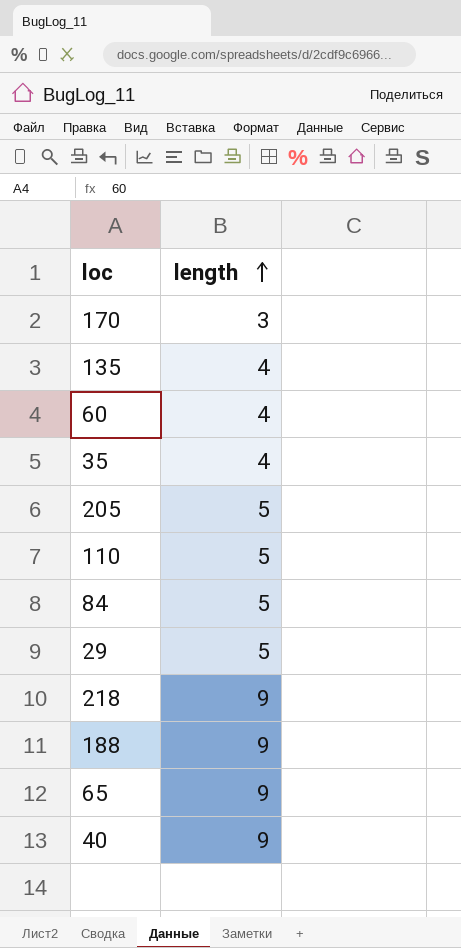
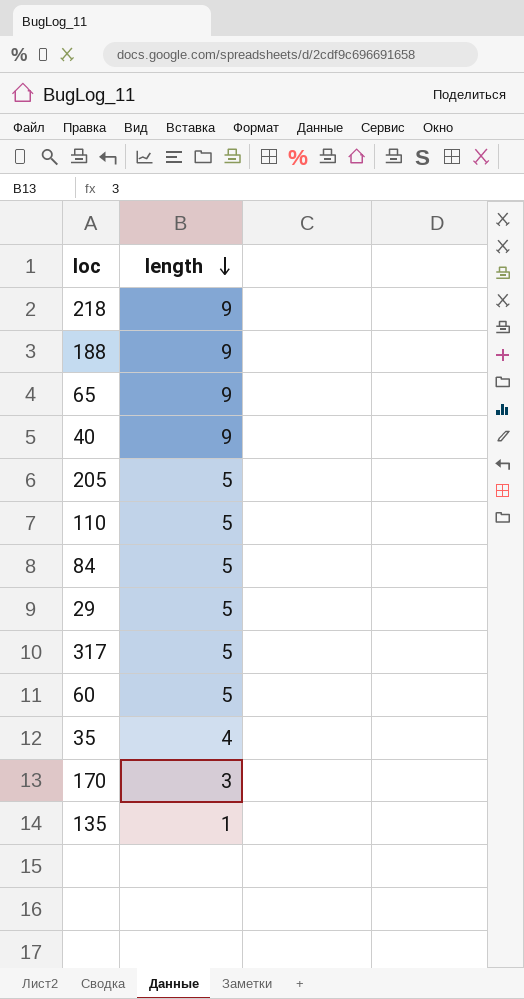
row order: length ascending -> length descending
row 317: none -> 5
60 | length: 4 -> 5
135 | length: 4 -> 1

